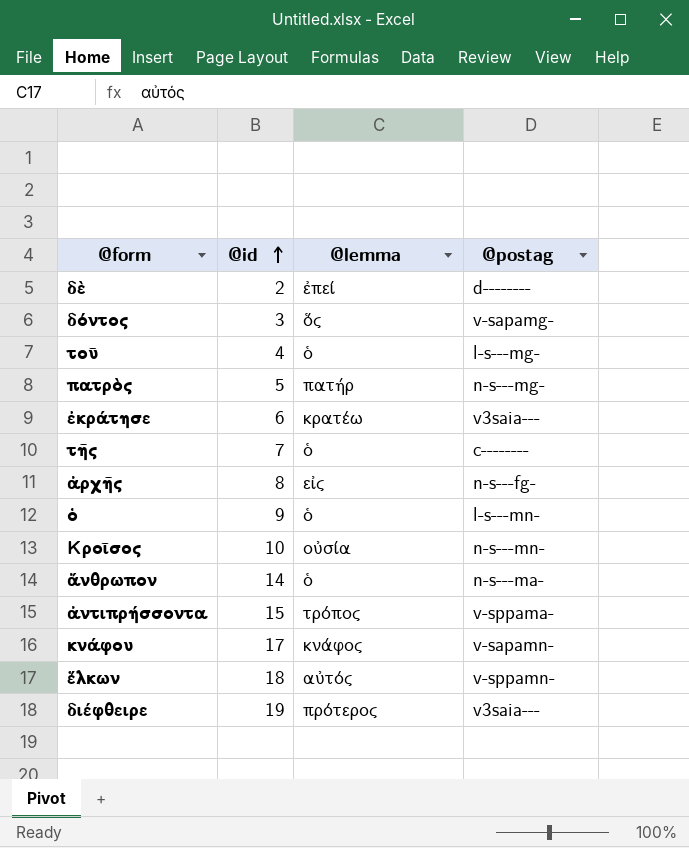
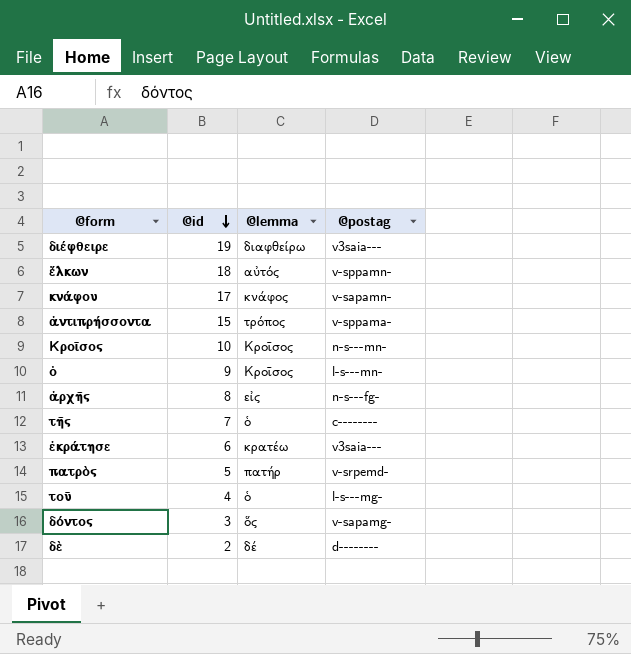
row order: @id ascending -> @id descending
row ἄνθρωπον: 14 | ὁ | n-s---ma- -> none
διέφθειρε | @lemma: πρότερος -> διαφθείρω
Κροῖσος | @lemma: οὐσία -> Κροῖσος
ὁ | @lemma: ὁ -> Κροῖσος
πατρὸς | @postag: n-s---mg- -> v-srpemd-
δὲ | @lemma: ἐπεί -> δέ

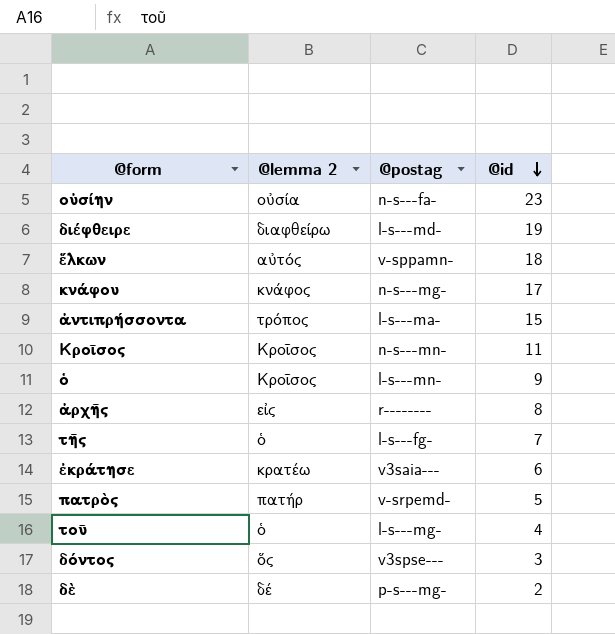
column name: @lemma -> @lemma 2
column @id | position: 2 -> 4
row οὐσίην: none -> οὐσία | n-s---fa- | 23
διέφθειρε | @postag: v3saia--- -> l-s---md-
κνάφου | @postag: v-sapamn- -> n-s---mg-
ἀντιπρήσσοντα | @postag: v-sppama- -> l-s---ma-
Κροῖσος | @id: 10 -> 11
ἀρχῆς | @postag: n-s---fg- -> r--------
τῆς | @postag: c-------- -> l-s---fg-
δόντος | @postag: v-sapamg- -> v3spse---
δὲ | @postag: d-------- -> p-s---mg-

